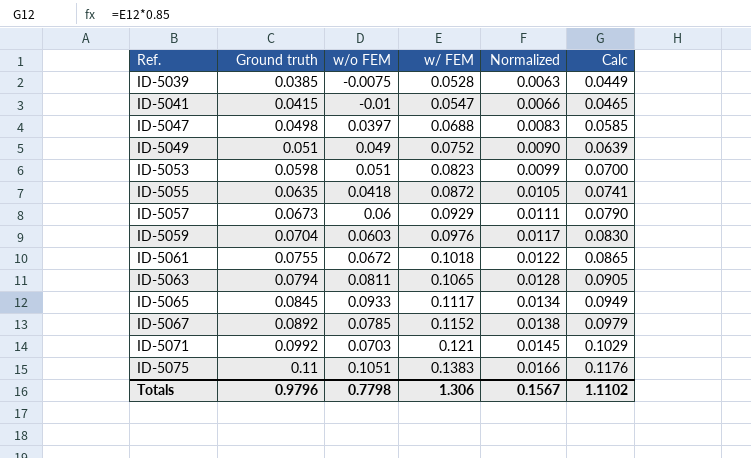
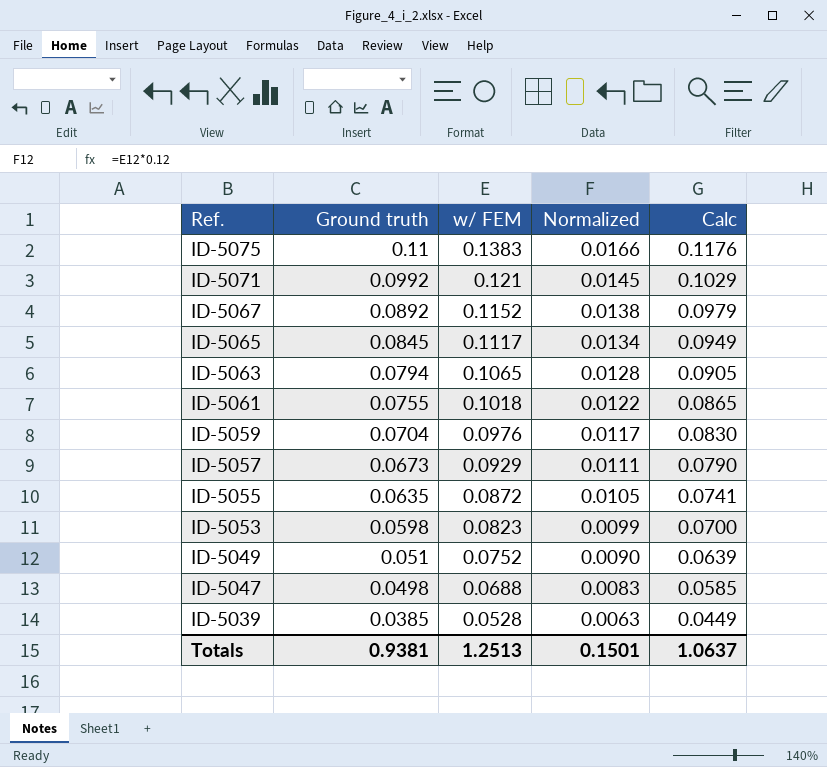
row order: Ref. ascending -> Ref. descending
column w/o FEM | position: 3 -> none
row ID-5041: 0.0415 | -0.01 | 0.0547 | 0.0066 | 0.0465 -> none
Totals | Ground truth: 0.9796 -> 0.9381
Totals | w/ FEM: 1.306 -> 1.2513
Totals | Normalized: 0.1567 -> 0.1501
Totals | Calc: 1.1102 -> 1.0637

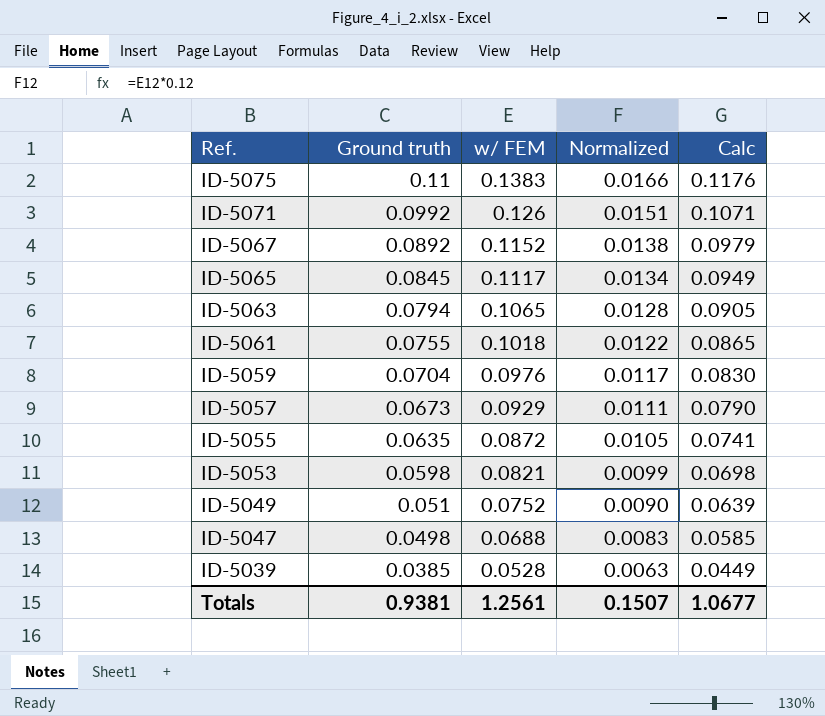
ID-5071 | w/ FEM: 0.121 -> 0.126
ID-5071 | Normalized: 0.0145 -> 0.0151
ID-5071 | Calc: 0.1029 -> 0.1071
ID-5053 | w/ FEM: 0.0823 -> 0.0821
ID-5053 | Calc: 0.0700 -> 0.0698
Totals | w/ FEM: 1.2513 -> 1.2561
Totals | Normalized: 0.1501 -> 0.1507
Totals | Calc: 1.0637 -> 1.0677

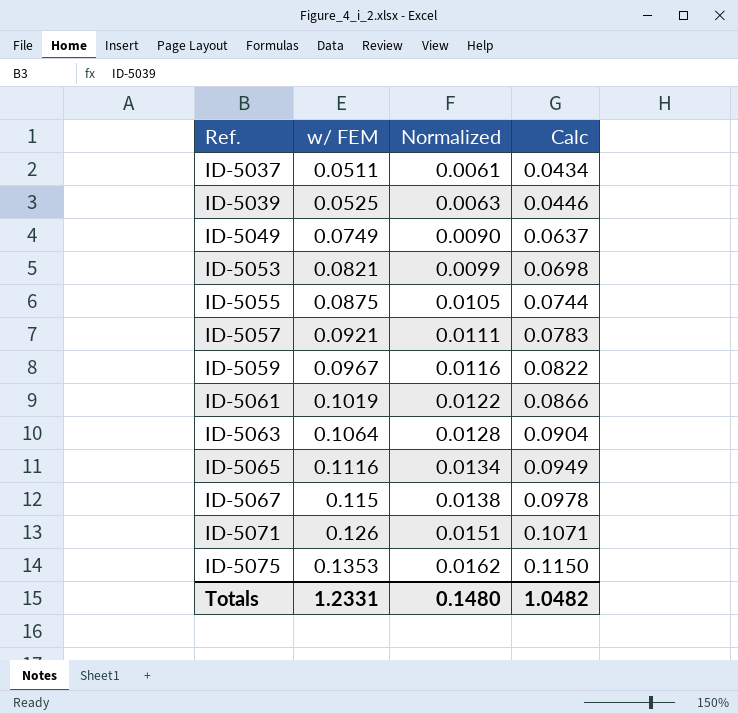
row order: Ref. descending -> Ref. ascending
column Ground truth | position: 2 -> none
row ID-5047: 0.0498 | 0.0688 | 0.0083 | 0.0585 -> none
row ID-5037: none -> 0.0511 | 0.0061 | 0.0434
ID-5039 | w/ FEM: 0.0528 -> 0.0525
ID-5039 | Calc: 0.0449 -> 0.0446
ID-5049 | w/ FEM: 0.0752 -> 0.0749
ID-5049 | Calc: 0.0639 -> 0.0637
ID-5055 | w/ FEM: 0.0872 -> 0.0875
ID-5055 | Calc: 0.0741 -> 0.0744
ID-5057 | w/ FEM: 0.0929 -> 0.0921
ID-5057 | Calc: 0.0790 -> 0.0783
ID-5059 | w/ FEM: 0.0976 -> 0.0967
ID-5059 | Normalized: 0.0117 -> 0.0116
ID-5059 | Calc: 0.0830 -> 0.0822
ID-5061 | w/ FEM: 0.1018 -> 0.1019
ID-5061 | Calc: 0.0865 -> 0.0866
ID-5063 | w/ FEM: 0.1065 -> 0.1064
ID-5063 | Calc: 0.0905 -> 0.0904
ID-5065 | w/ FEM: 0.1117 -> 0.1116
ID-5067 | w/ FEM: 0.1152 -> 0.115
ID-5067 | Calc: 0.0979 -> 0.0978
ID-5075 | w/ FEM: 0.1383 -> 0.1353
ID-5075 | Normalized: 0.0166 -> 0.0162
ID-5075 | Calc: 0.1176 -> 0.1150
Totals | w/ FEM: 1.2561 -> 1.2331
Totals | Normalized: 0.1507 -> 0.1480
Totals | Calc: 1.0677 -> 1.0482

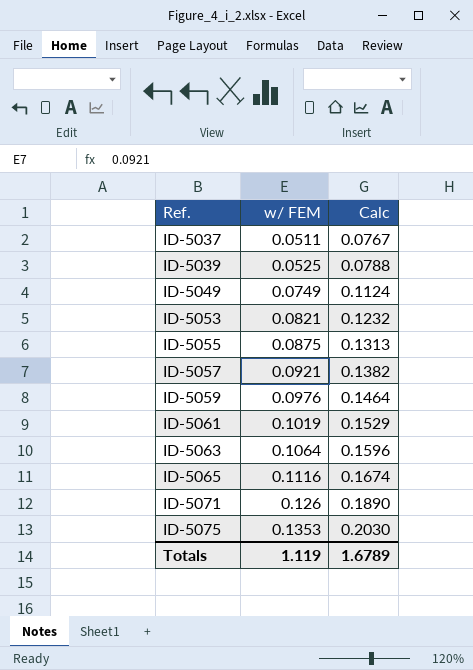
column Normalized | formula: [w/ FEM] * 0.12 -> none
column Calc | formula: [w/ FEM] * 0.85 -> [w/ FEM] * 1.5
row ID-5067: 0.115 | 0.0138 | 0.0978 -> none
ID-5059 | w/ FEM: 0.0967 -> 0.0976
Totals | w/ FEM: 1.2331 -> 1.119
Totals | Calc: 1.0482 -> 1.6789

